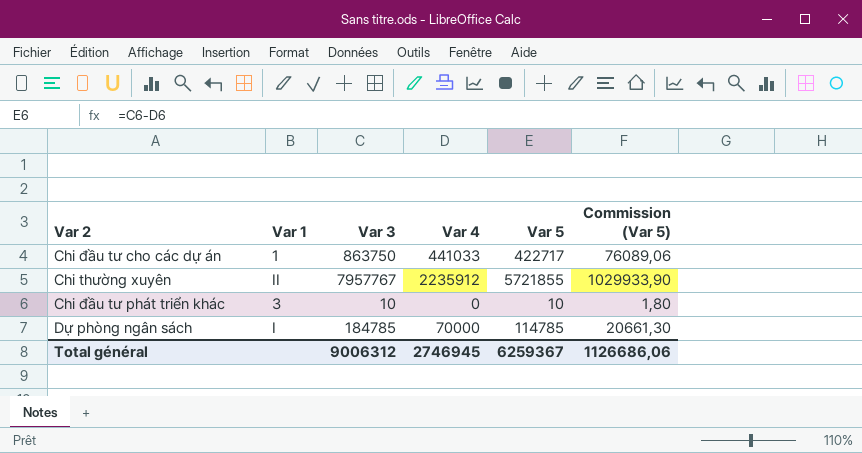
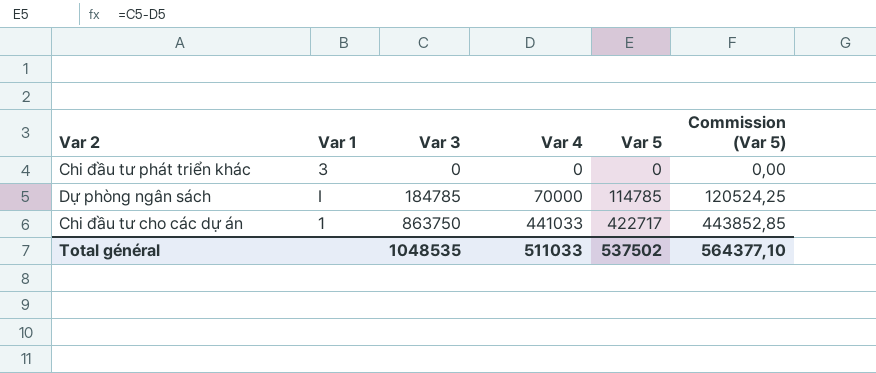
row order: none -> Var 3 ascending
column Commission (Var 5) | formula: [Var 5] * 0,18 -> [Var 5] * 1,05
row Chi thường xuyên: II | 7957767 | 2235912 | 5721855 | 1029933,90 -> none
Chi đầu tư phát triển khác | Var 3: 10 -> 0
Chi đầu tư phát triển khác | Var 5: 10 -> 0
Total général | Var 3: 9006312 -> 1048535
Total général | Var 4: 2746945 -> 511033
Total général | Var 5: 6259367 -> 537502
Total général | Commission (Var 5): 1126686,06 -> 564377,10

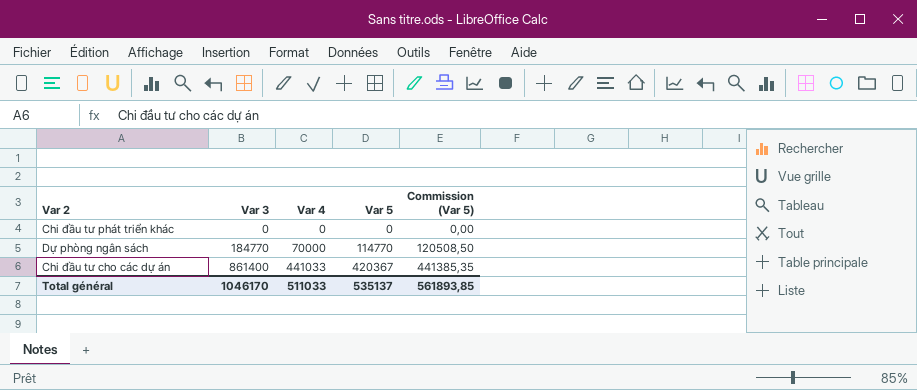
column Var 1 | position: 2 -> none
Dự phòng ngân sách | Var 3: 184785 -> 184770
Dự phòng ngân sách | Var 5: 114785 -> 114770
Dự phòng ngân sách | Commission (Var 5): 120524,25 -> 120508,50
Chi đầu tư cho các dự án | Var 3: 863750 -> 861400
Chi đầu tư cho các dự án | Var 5: 422717 -> 420367
Chi đầu tư cho các dự án | Commission (Var 5): 443852,85 -> 441385,35
Total général | Var 3: 1048535 -> 1046170
Total général | Var 5: 537502 -> 535137
Total général | Commission (Var 5): 564377,10 -> 561893,85

